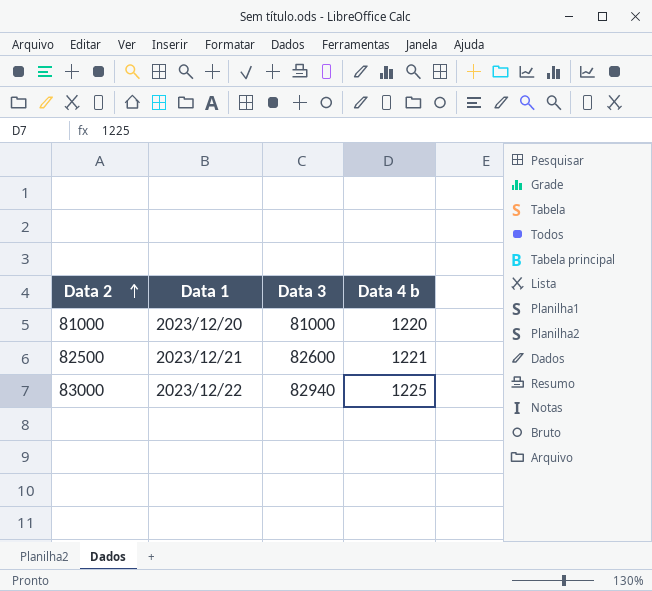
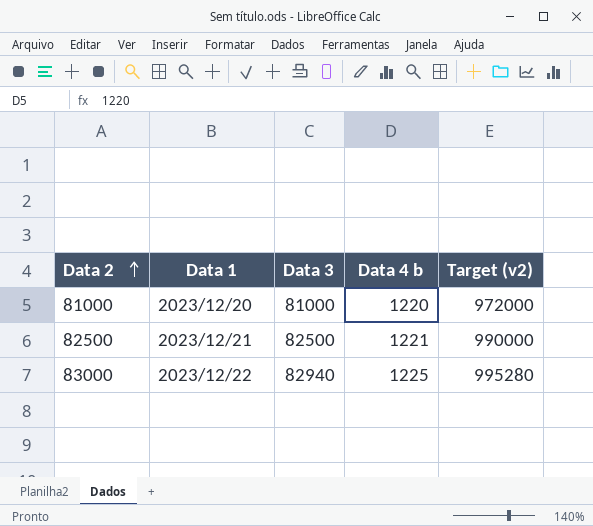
column Target (v2) | formula: none -> [Data 3] * 12
82500 | Data 3: 82600 -> 82500

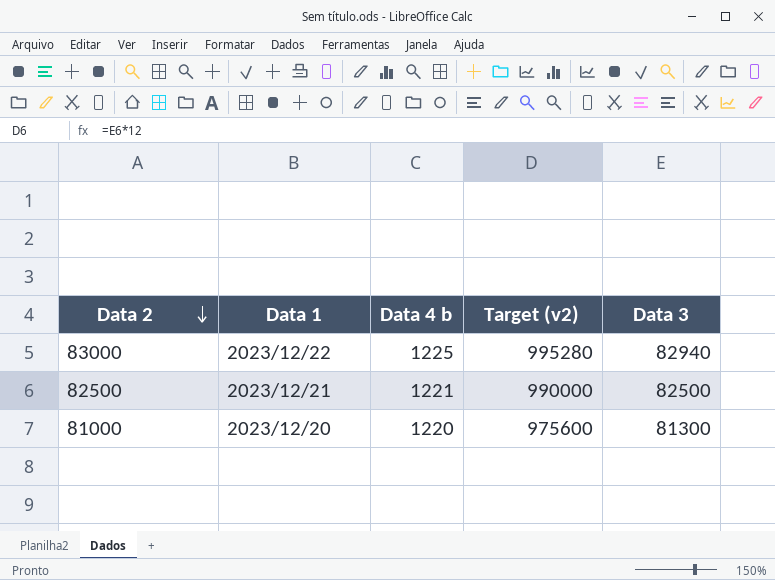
row order: Data 2 ascending -> Data 2 descending
column Data 3 | position: 3 -> 5
81000 | Target (v2): 972000 -> 975600
81000 | Data 3: 81000 -> 81300

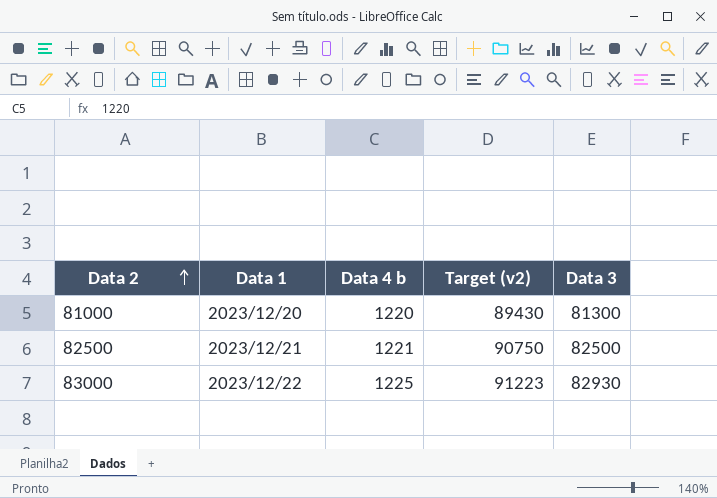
row order: Data 2 descending -> Data 2 ascending
column Target (v2) | formula: [Data 3] * 12 -> [Data 3] * 1.1
83000 | Data 3: 82940 -> 82930

